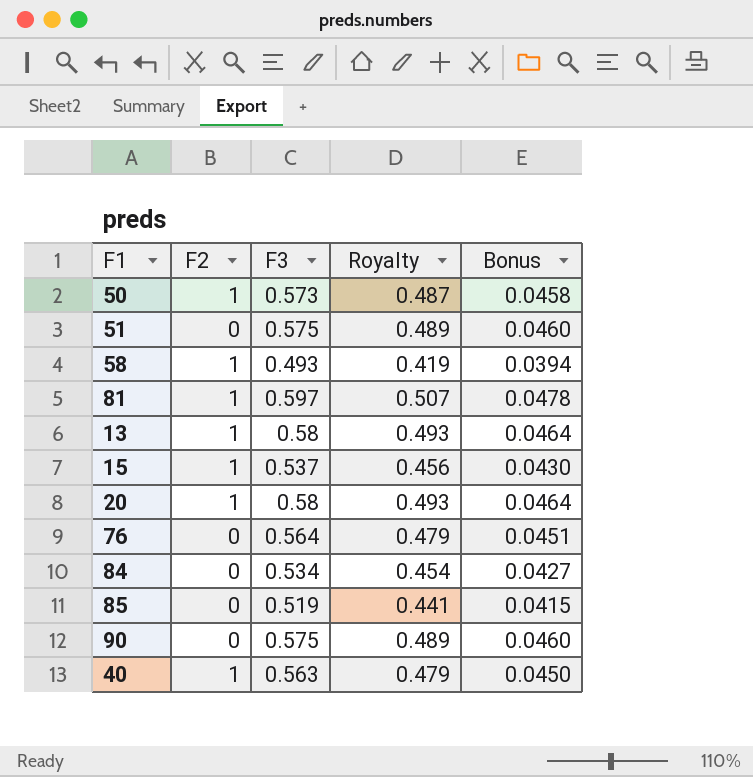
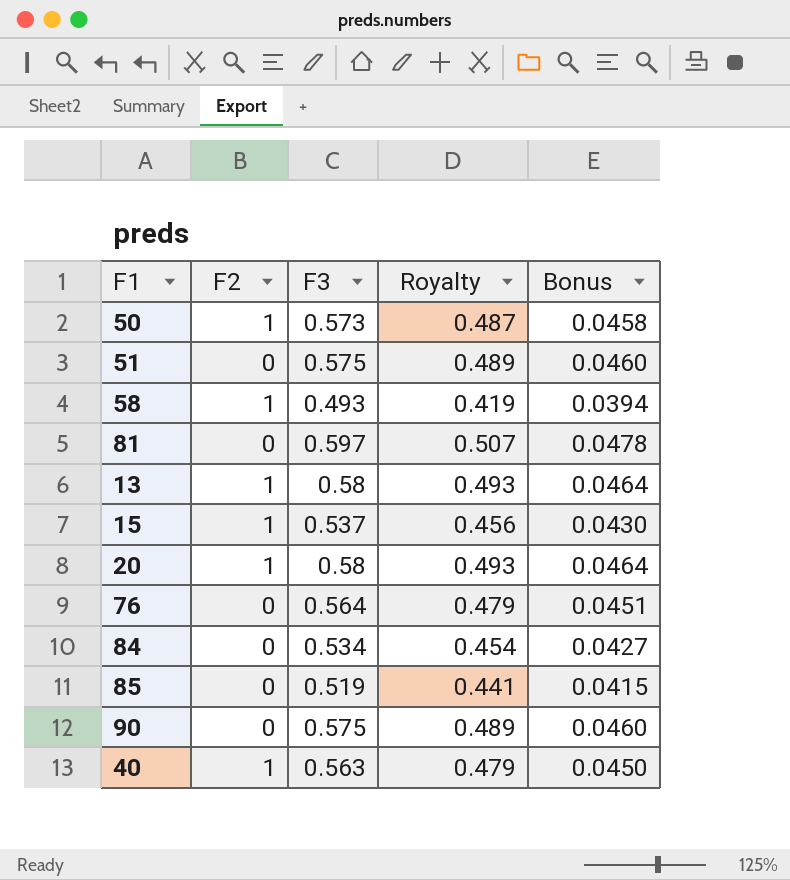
81 | F2: 1 -> 0

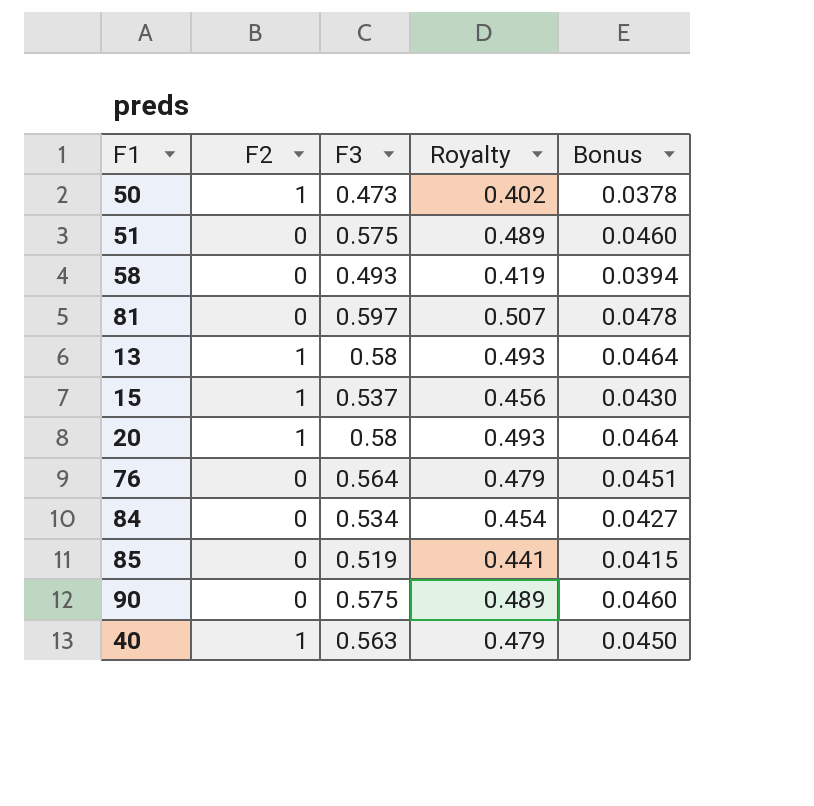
50 | F3: 0.573 -> 0.473
50 | Royalty: 0.487 -> 0.402
50 | Bonus: 0.0458 -> 0.0378
58 | F2: 1 -> 0

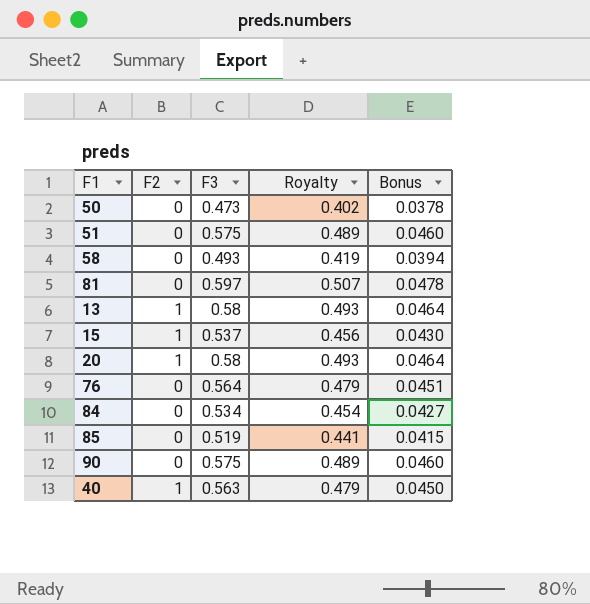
50 | F2: 1 -> 0

